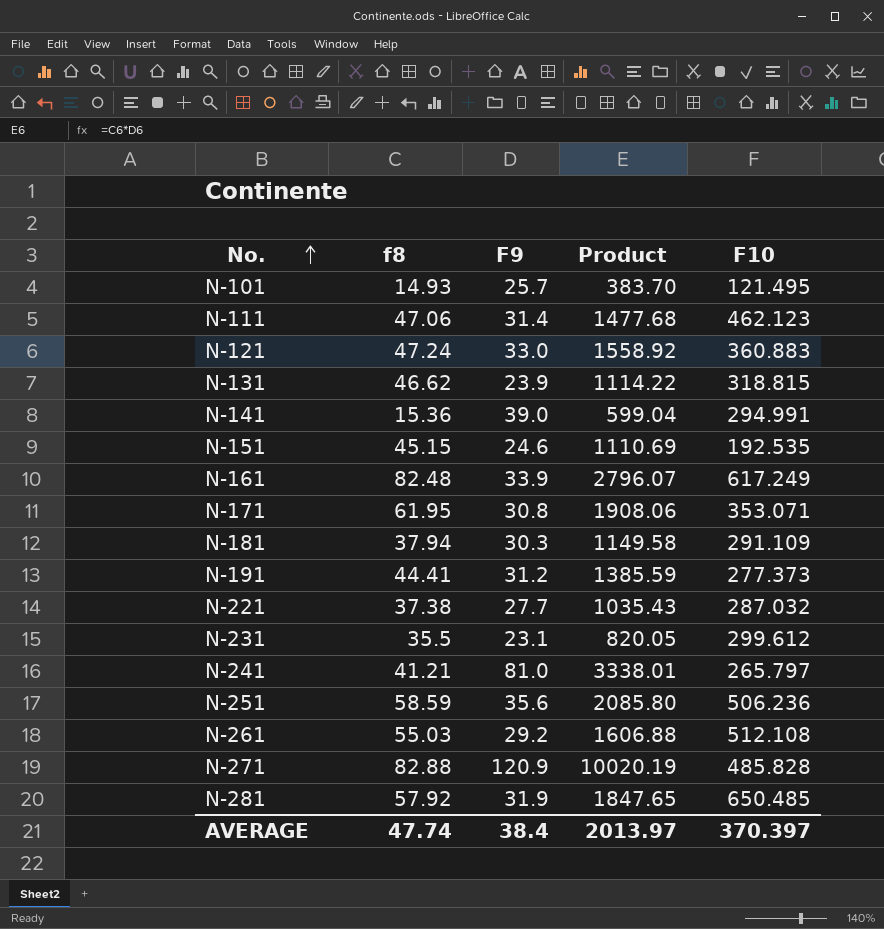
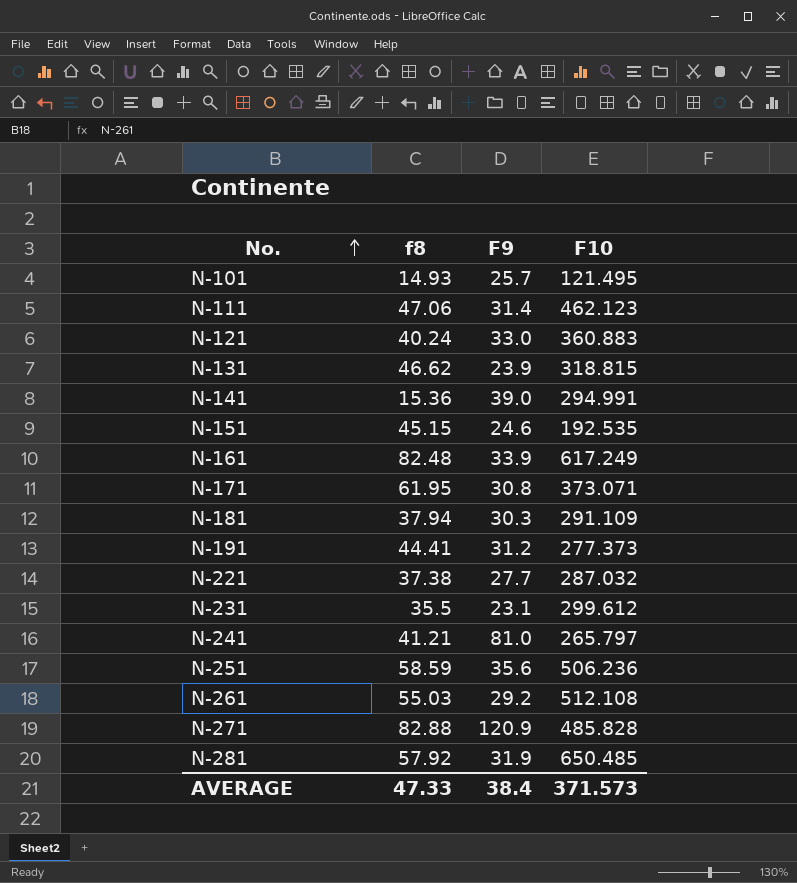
column Product | formula: [f8] * [F9] -> none
N-121 | f8: 47.24 -> 40.24
N-171 | F10: 353.071 -> 373.071
AVERAGE | f8: 47.74 -> 47.33
AVERAGE | F10: 370.397 -> 371.573

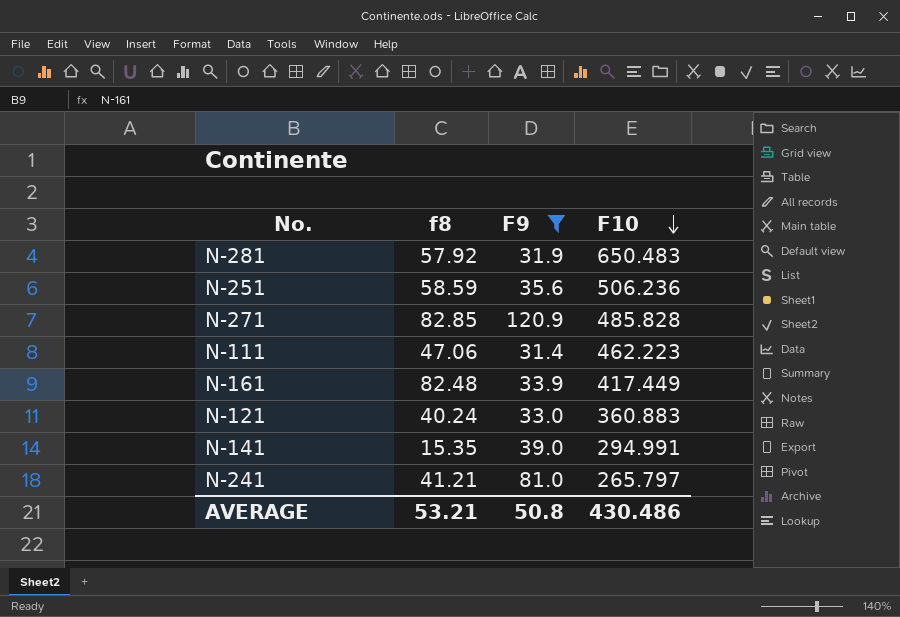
filter: none -> F9 >= 31.4
row order: No. ascending -> F10 descending
N-281 | F10: 650.485 -> 650.483
N-271 | f8: 82.88 -> 82.85
N-111 | F10: 462.123 -> 462.223
N-161 | F10: 617.249 -> 417.449
N-141 | f8: 15.36 -> 15.35
AVERAGE | f8: 47.33 -> 53.21
AVERAGE | F9: 38.4 -> 50.8
AVERAGE | F10: 371.573 -> 430.486

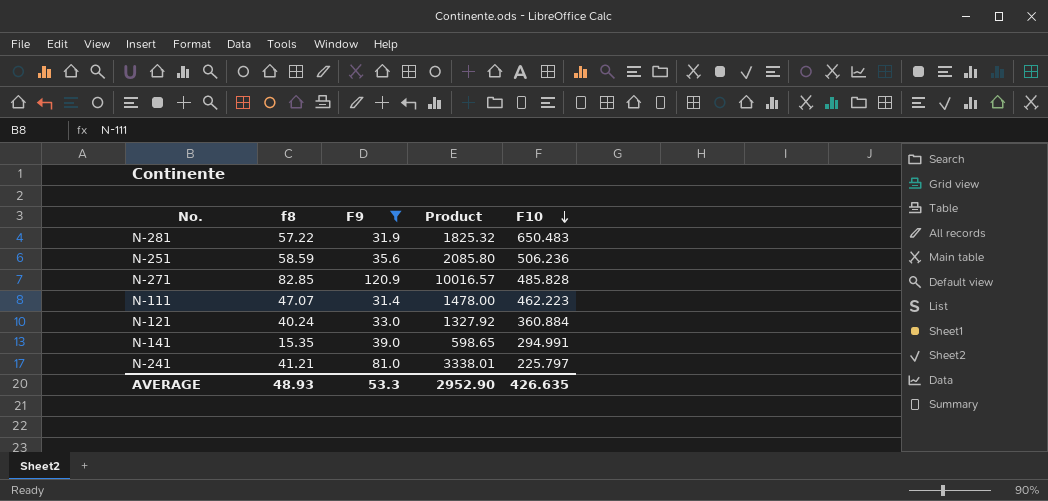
column Product | formula: none -> [f8] * [F9]
row N-161: 82.48 | 33.9 | 417.449 -> none
N-281 | f8: 57.92 -> 57.22
N-111 | f8: 47.06 -> 47.07
N-121 | F10: 360.883 -> 360.884
N-241 | F10: 265.797 -> 225.797
AVERAGE | f8: 53.21 -> 48.93
AVERAGE | F9: 50.8 -> 53.3
AVERAGE | F10: 430.486 -> 426.635

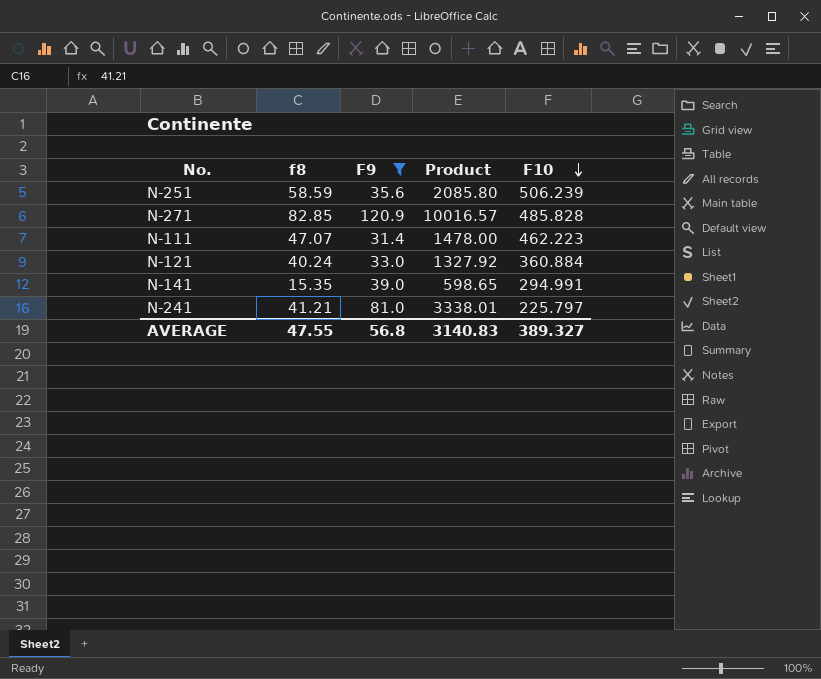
row N-281: 57.22 | 31.9 | 1825.32 | 650.483 -> none
N-251 | F10: 506.236 -> 506.239
AVERAGE | f8: 48.93 -> 47.55
AVERAGE | F9: 53.3 -> 56.8
AVERAGE | Product: 2952.90 -> 3140.83
AVERAGE | F10: 426.635 -> 389.327

